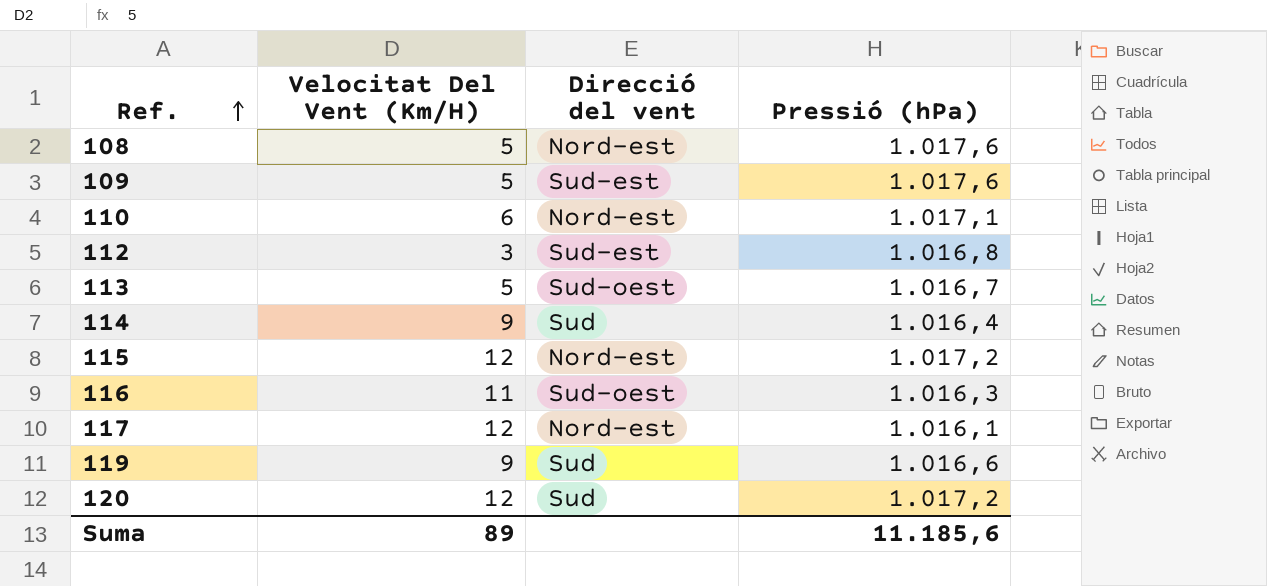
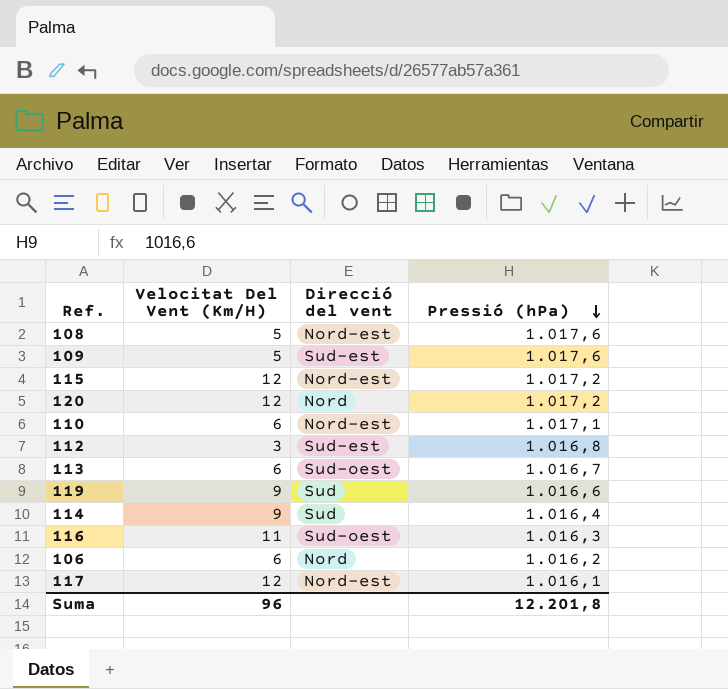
row order: Ref. ascending -> Pressió (hPa) descending
120 | Direcció del vent: Sud -> Nord
113 | Velocitat Del Vent (Km/H): 5 -> 6
row 106: none -> 6 | Nord | 1.016,2
Suma | Velocitat Del Vent (Km/H): 89 -> 96
Suma | Pressió (hPa): 11.185,6 -> 12.201,8

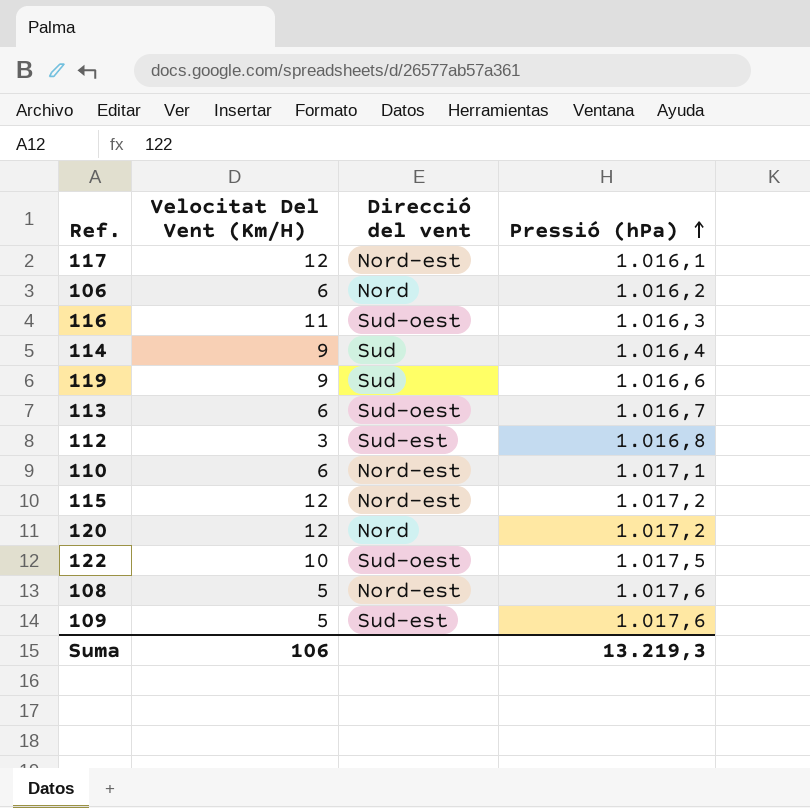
row order: Pressió (hPa) descending -> Pressió (hPa) ascending
row 122: none -> 10 | Sud-oest | 1.017,5
Suma | Velocitat Del Vent (Km/H): 96 -> 106
Suma | Pressió (hPa): 12.201,8 -> 13.219,3

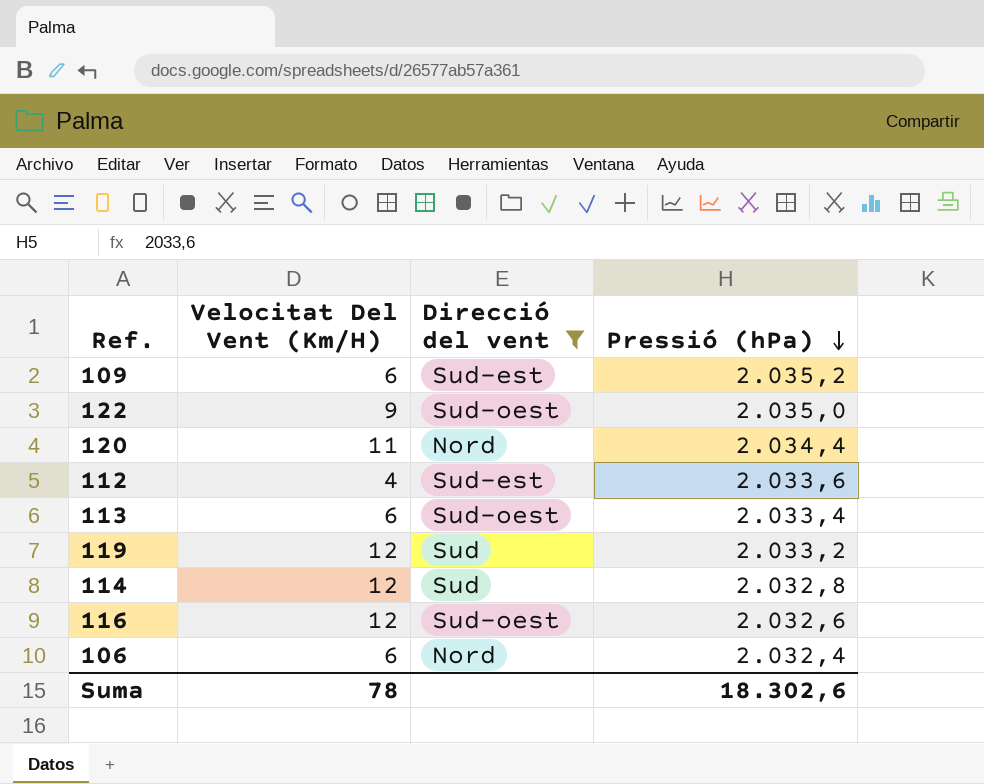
filter: none -> Direcció del vent != Nord-est
row order: Pressió (hPa) ascending -> Pressió (hPa) descending
109 | Velocitat Del Vent (Km/H): 5 -> 6
109 | Pressió (hPa): 1.017,6 -> 2.035,2
122 | Velocitat Del Vent (Km/H): 10 -> 9
122 | Pressió (hPa): 1.017,5 -> 2.035,0
120 | Velocitat Del Vent (Km/H): 12 -> 11
120 | Pressió (hPa): 1.017,2 -> 2.034,4
112 | Velocitat Del Vent (Km/H): 3 -> 4
112 | Pressió (hPa): 1.016,8 -> 2.033,6
113 | Pressió (hPa): 1.016,7 -> 2.033,4
119 | Velocitat Del Vent (Km/H): 9 -> 12
119 | Pressió (hPa): 1.016,6 -> 2.033,2
114 | Velocitat Del Vent (Km/H): 9 -> 12
114 | Pressió (hPa): 1.016,4 -> 2.032,8
116 | Velocitat Del Vent (Km/H): 11 -> 12
116 | Pressió (hPa): 1.016,3 -> 2.032,6
106 | Pressió (hPa): 1.016,2 -> 2.032,4
Suma | Velocitat Del Vent (Km/H): 106 -> 78
Suma | Pressió (hPa): 13.219,3 -> 18.302,6

